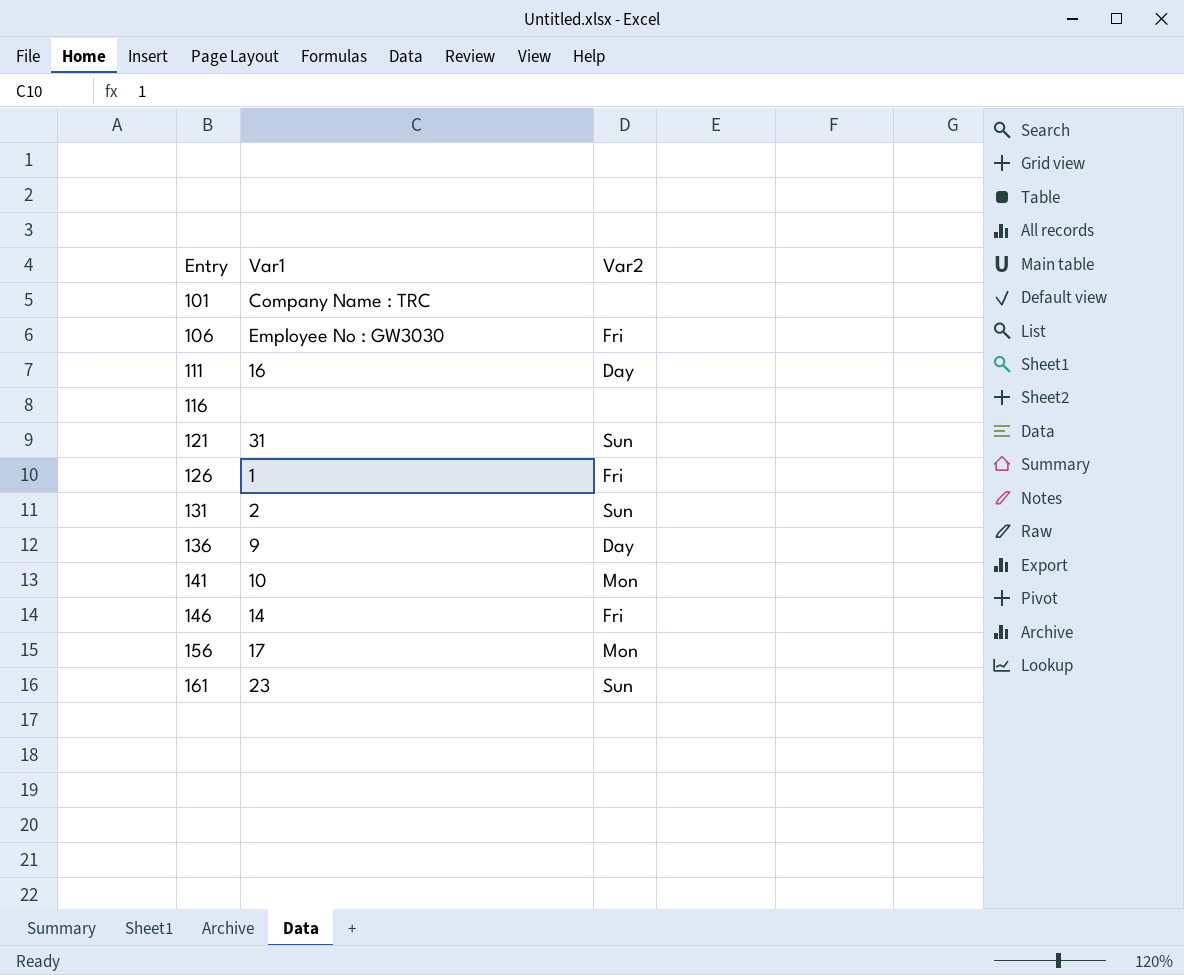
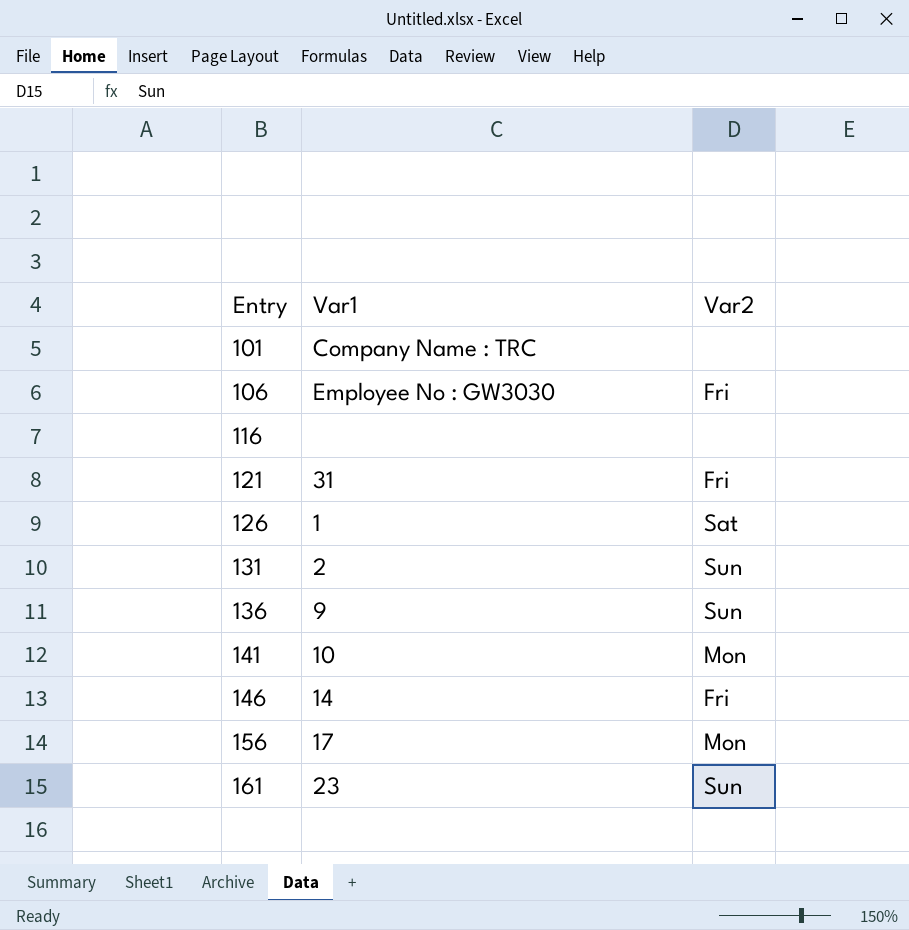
row 111: 16 | Day -> none
121 | Var2: Sun -> Fri
126 | Var2: Fri -> Sat
136 | Var2: Day -> Sun

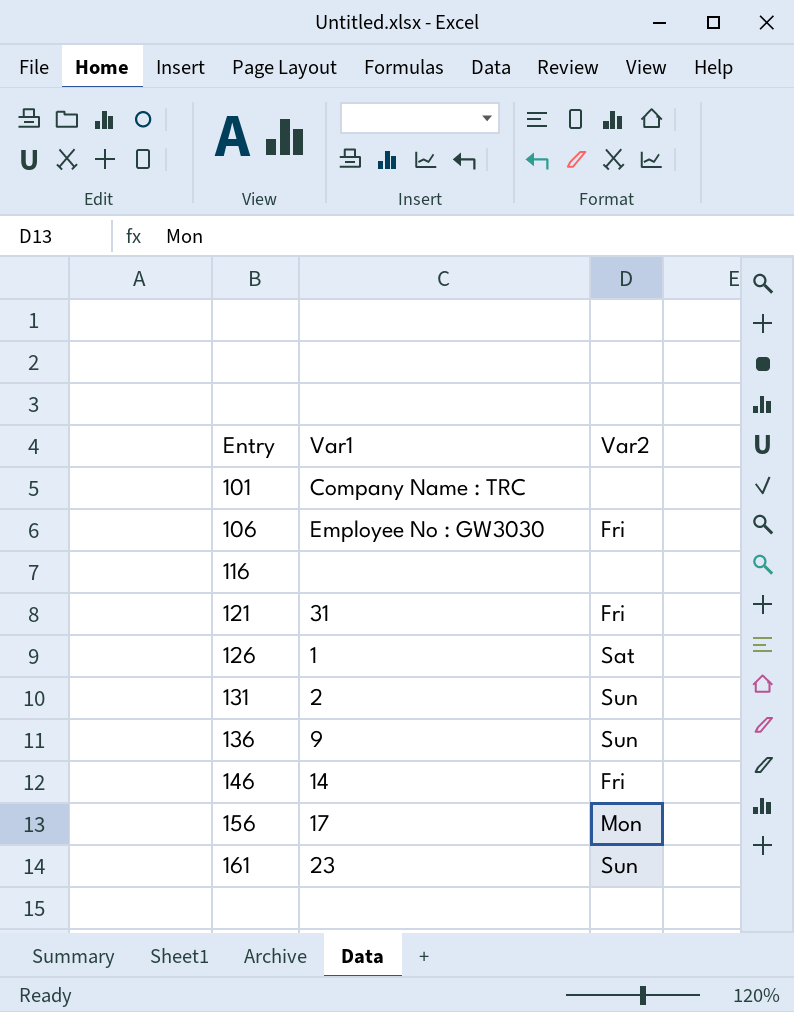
row 141: 10 | Mon -> none

